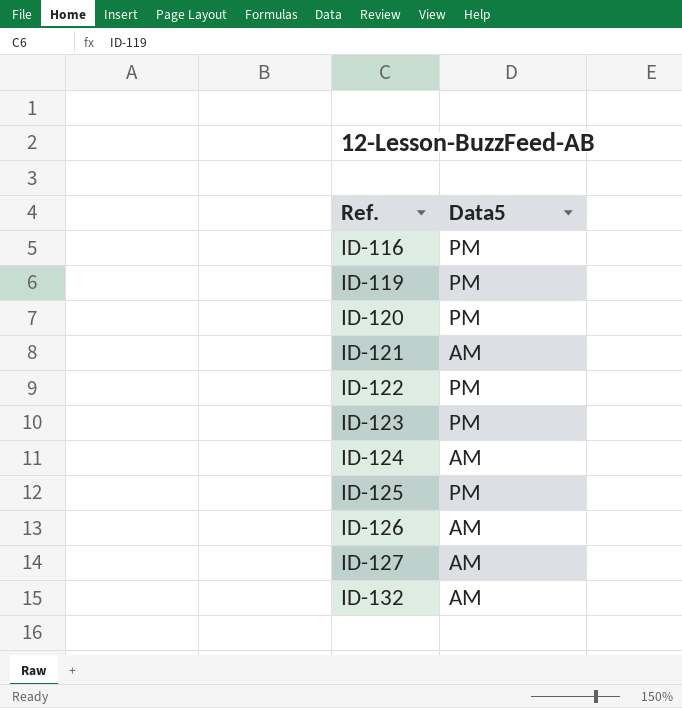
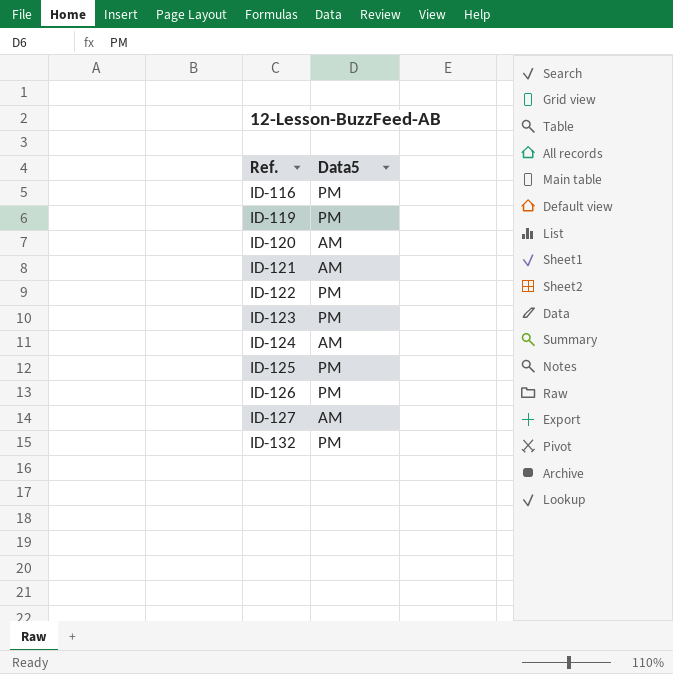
ID-120 | Data5: PM -> AM
ID-126 | Data5: AM -> PM
ID-132 | Data5: AM -> PM

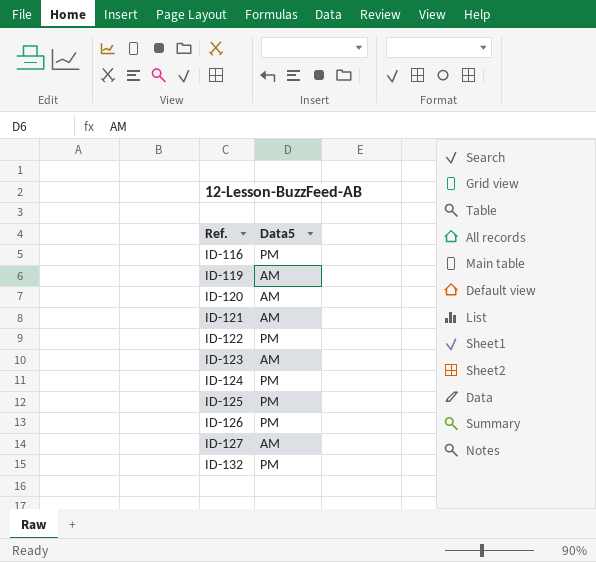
ID-119 | Data5: PM -> AM
ID-123 | Data5: PM -> AM
ID-124 | Data5: AM -> PM

